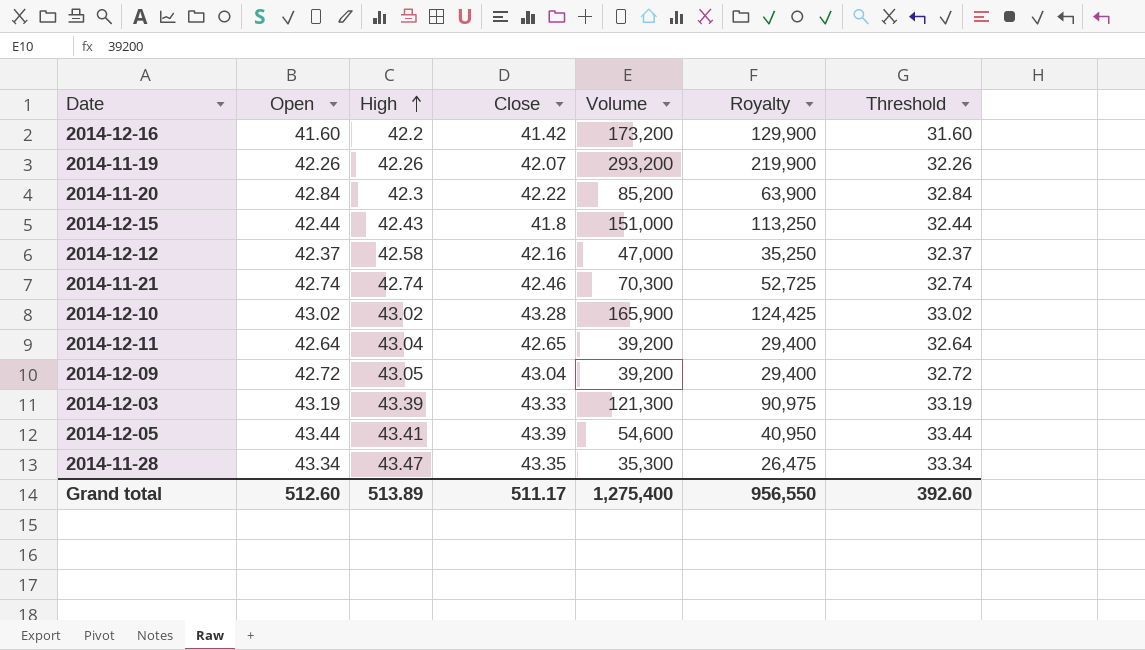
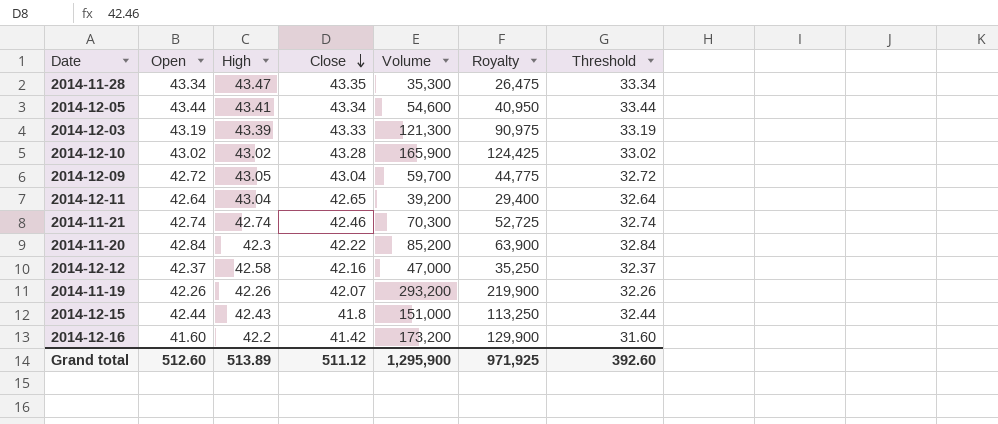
row order: High ascending -> Close descending
2014-12-05 | Close: 43.39 -> 43.34
2014-12-09 | Volume: 39,200 -> 59,700
2014-12-09 | Royalty: 29,400 -> 44,775
Grand total | Close: 511.17 -> 511.12
Grand total | Volume: 1,275,400 -> 1,295,900
Grand total | Royalty: 956,550 -> 971,925

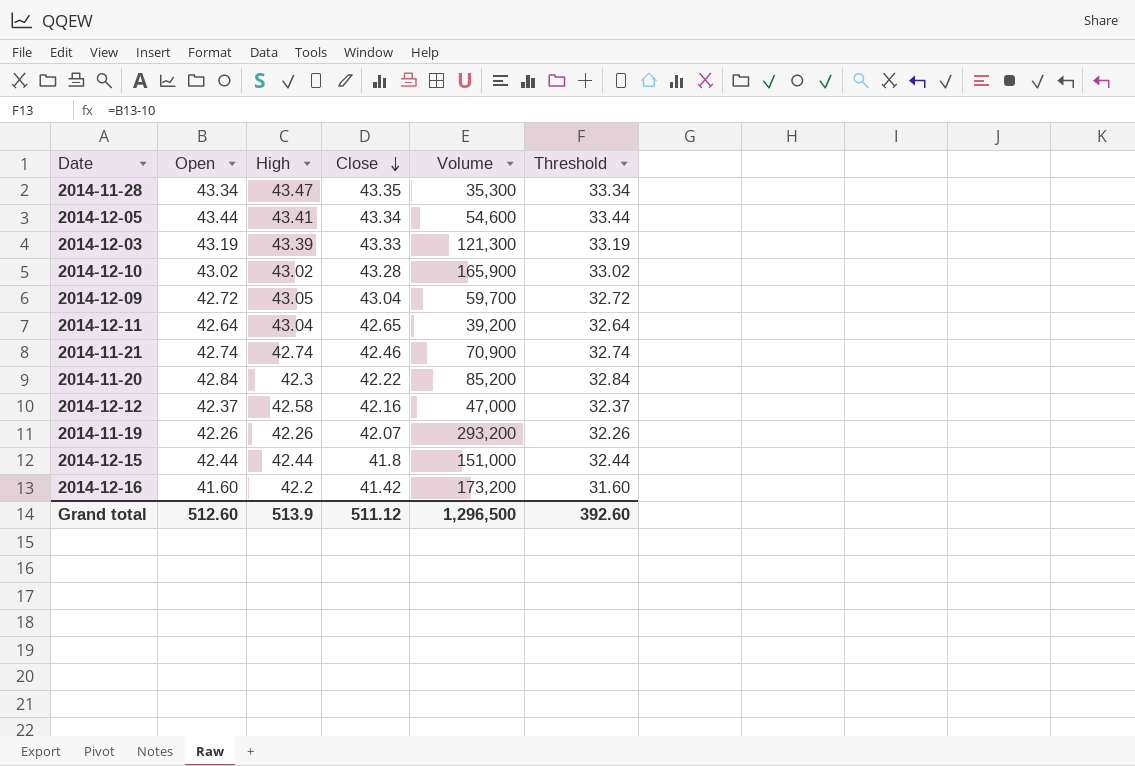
column Royalty | formula: [Volume] * 0.75 -> none
2014-11-21 | Volume: 70,300 -> 70,900
2014-12-15 | High: 42.43 -> 42.44
Grand total | High: 513.89 -> 513.9
Grand total | Volume: 1,295,900 -> 1,296,500

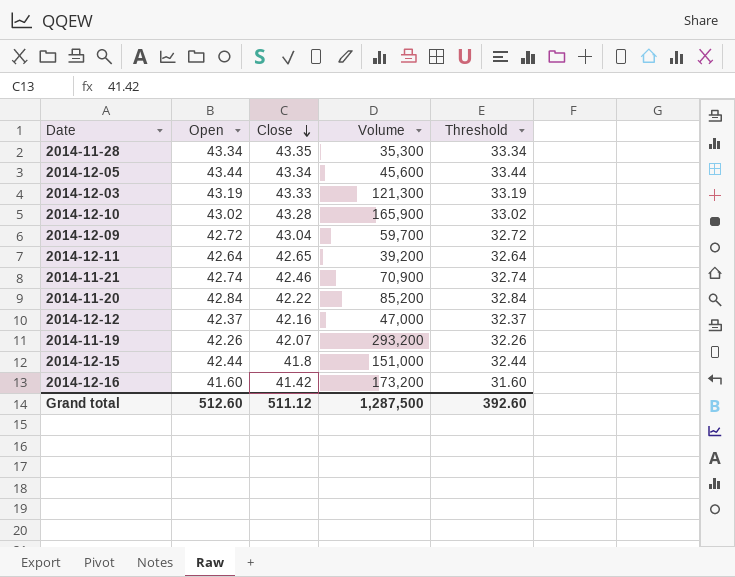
column High | position: 3 -> none
2014-12-05 | Volume: 54,600 -> 45,600
Grand total | Volume: 1,296,500 -> 1,287,500

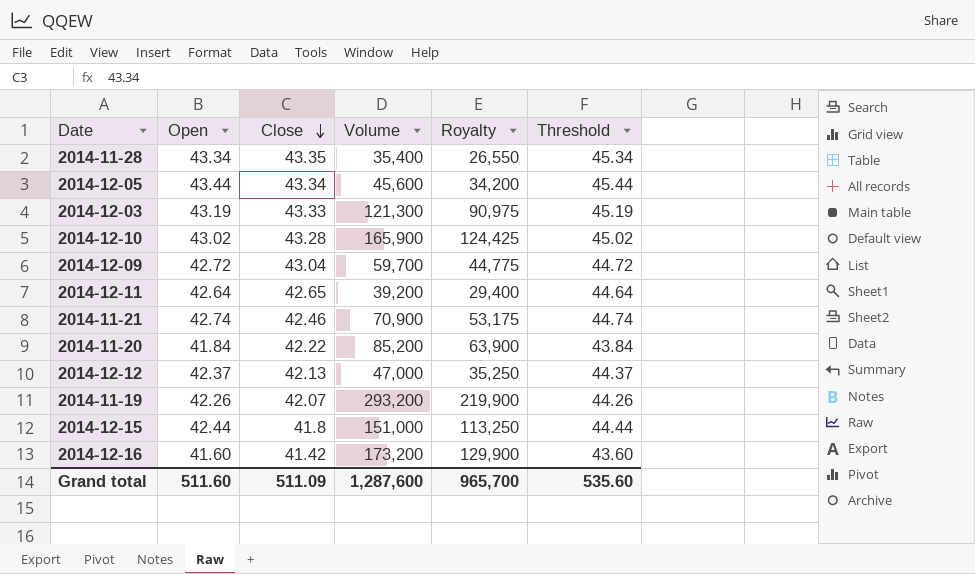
column Royalty | formula: none -> [Volume] * 0.75
column Threshold | formula: [Open] - 10 -> [Open] + 2
2014-11-28 | Volume: 35,300 -> 35,400
2014-11-20 | Open: 42.84 -> 41.84
2014-12-12 | Close: 42.16 -> 42.13
Grand total | Open: 512.60 -> 511.60
Grand total | Close: 511.12 -> 511.09
Grand total | Volume: 1,287,500 -> 1,287,600
Grand total | Threshold: 392.60 -> 535.60

